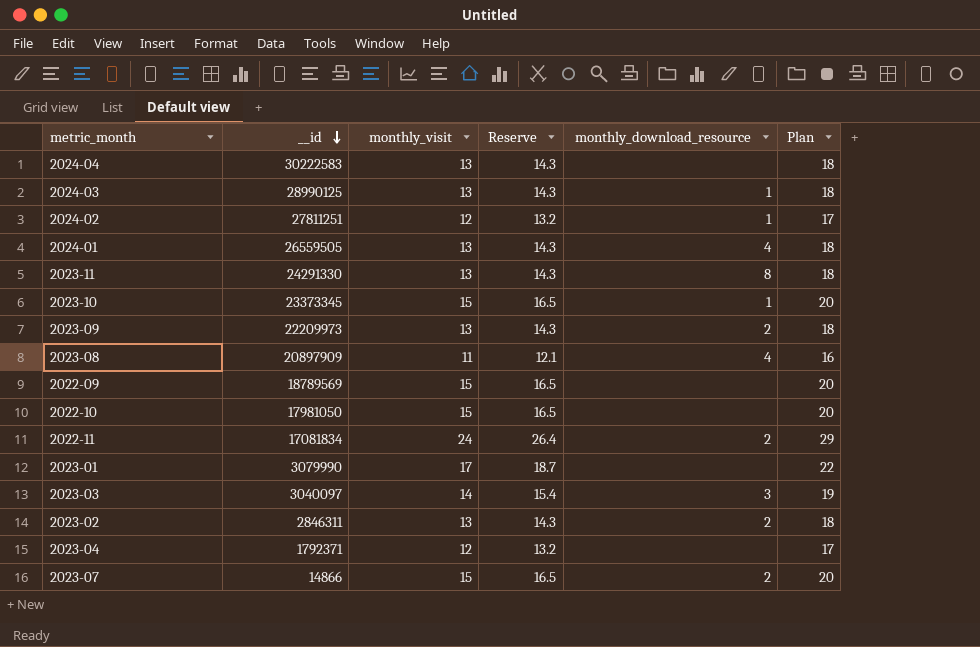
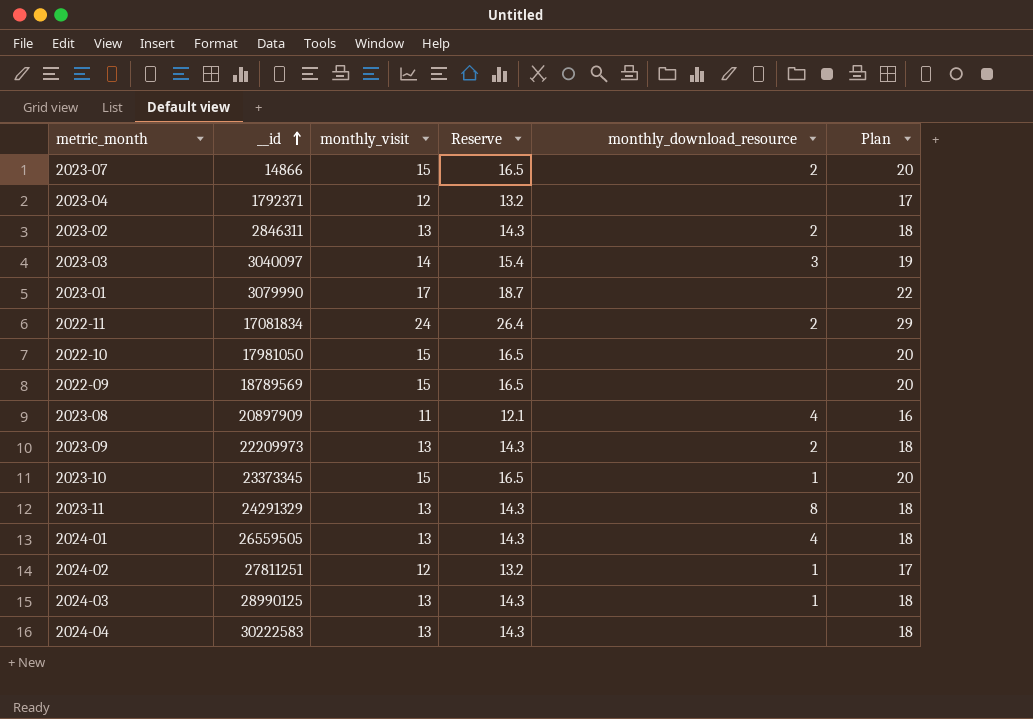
row order: __id descending -> __id ascending
2023-11 | __id: 24291330 -> 24291329

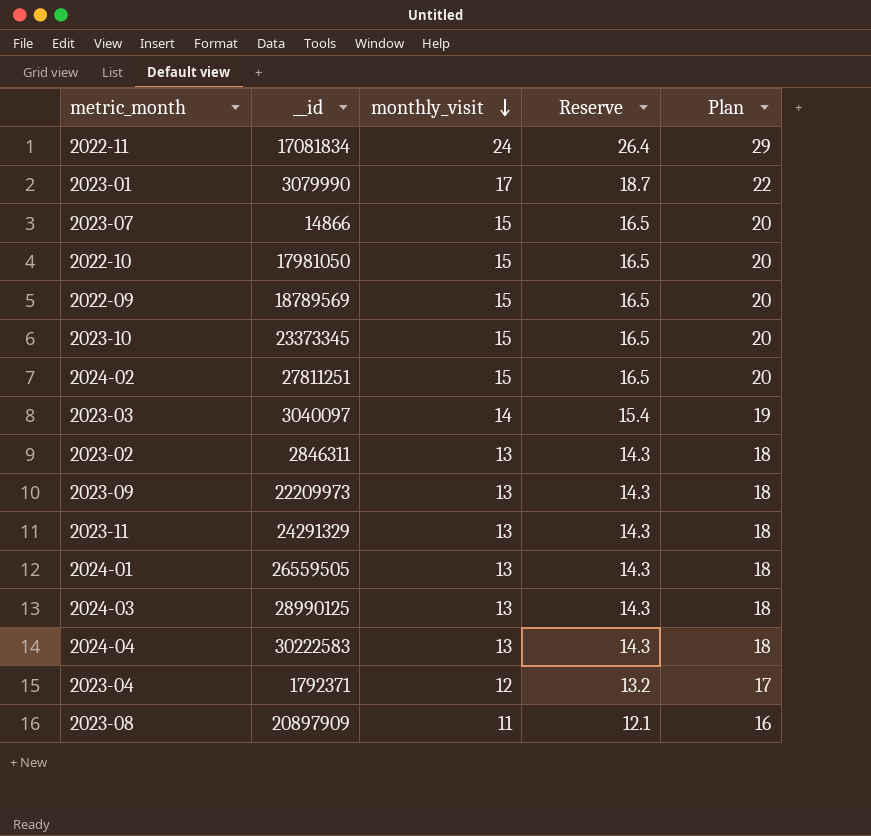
row order: __id ascending -> monthly_visit descending
column monthly_download_resource | position: 5 -> none
2024-02 | monthly_visit: 12 -> 15
2024-02 | Reserve: 13.2 -> 16.5
2024-02 | Plan: 17 -> 20

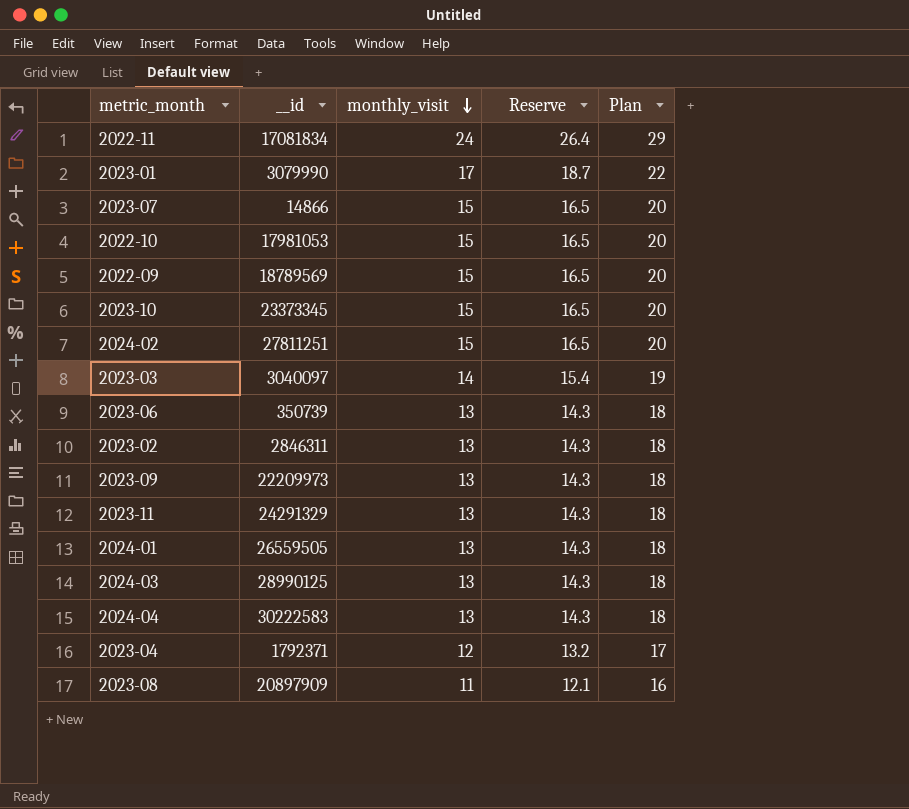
2022-10 | __id: 17981050 -> 17981053
row 2023-06: none -> 350739 | 13 | 14.3 | 18

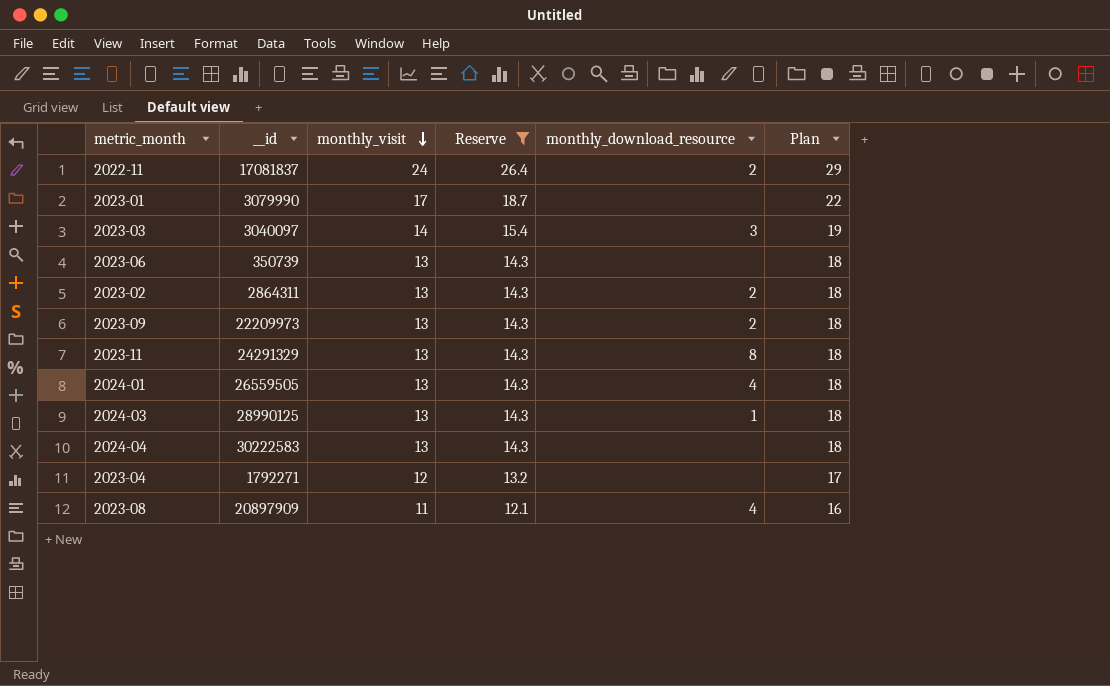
filter: none -> Reserve != 16.5
column monthly_download_resource | position: none -> 5
2022-11 | __id: 17081834 -> 17081837
2023-02 | __id: 2846311 -> 2864311
2023-04 | __id: 1792371 -> 1792271

